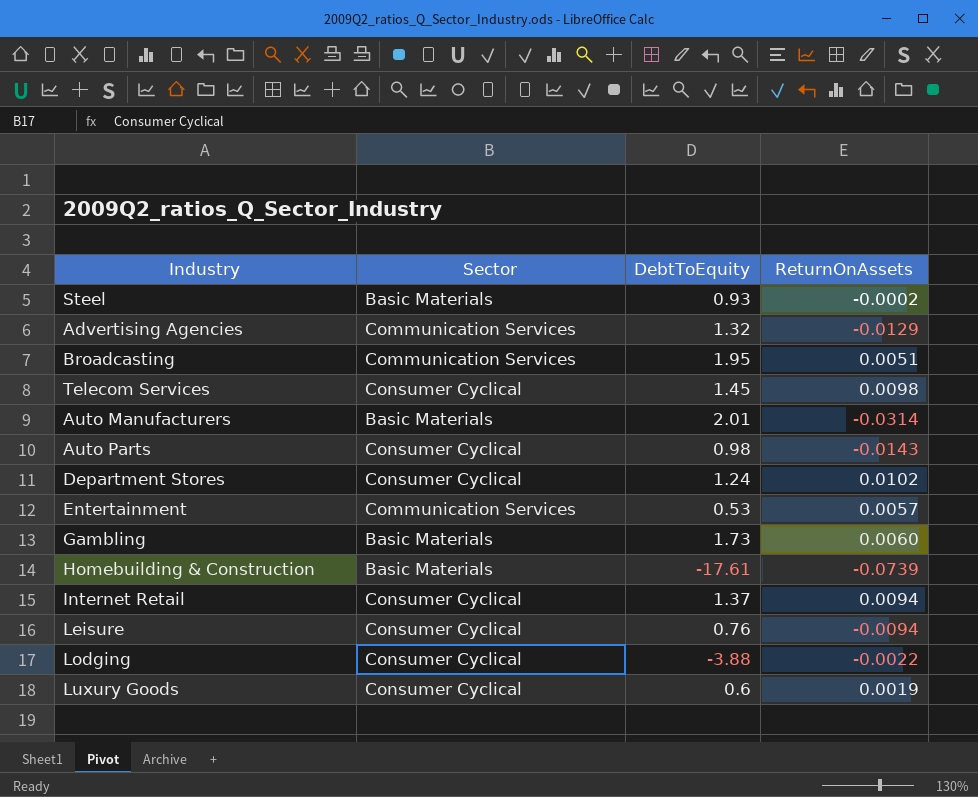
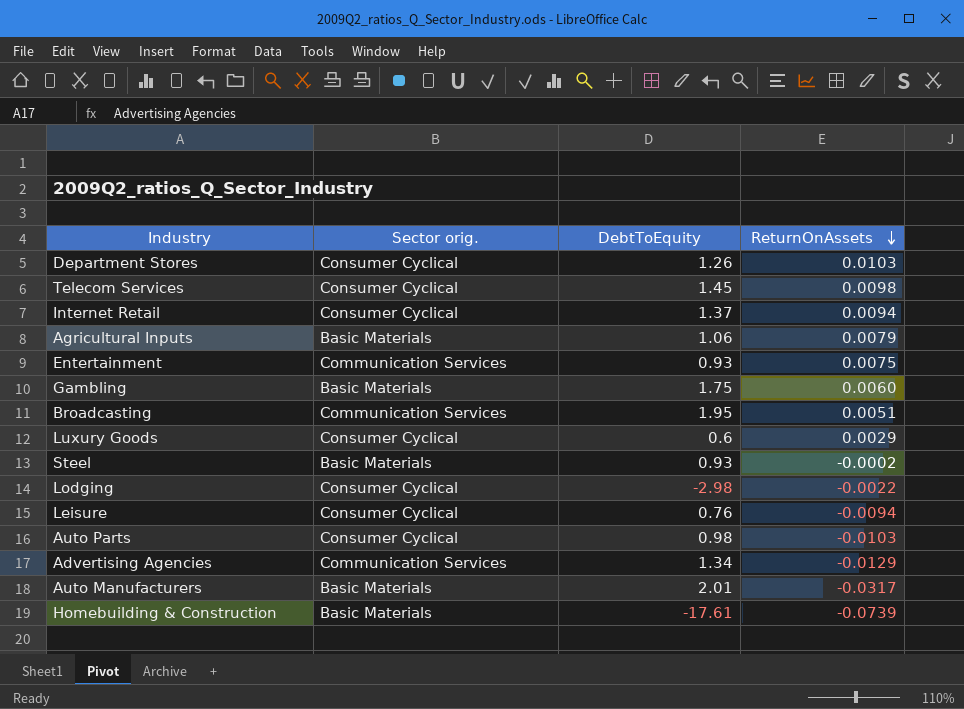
row order: none -> ReturnOnAssets descending
column name: Sector -> Sector orig.
Department Stores | DebtToEquity: 1.24 -> 1.26
Department Stores | ReturnOnAssets: 0.0102 -> 0.0103
row Agricultural Inputs: none -> Basic Materials | 1.06 | 0.0079
Entertainment | DebtToEquity: 0.53 -> 0.93
Entertainment | ReturnOnAssets: 0.0057 -> 0.0075
Gambling | DebtToEquity: 1.73 -> 1.75
Luxury Goods | ReturnOnAssets: 0.0019 -> 0.0029
Lodging | DebtToEquity: -3.88 -> -2.98
Auto Parts | ReturnOnAssets: -0.0143 -> -0.0103
Advertising Agencies | DebtToEquity: 1.32 -> 1.34
Auto Manufacturers | ReturnOnAssets: -0.0314 -> -0.0317

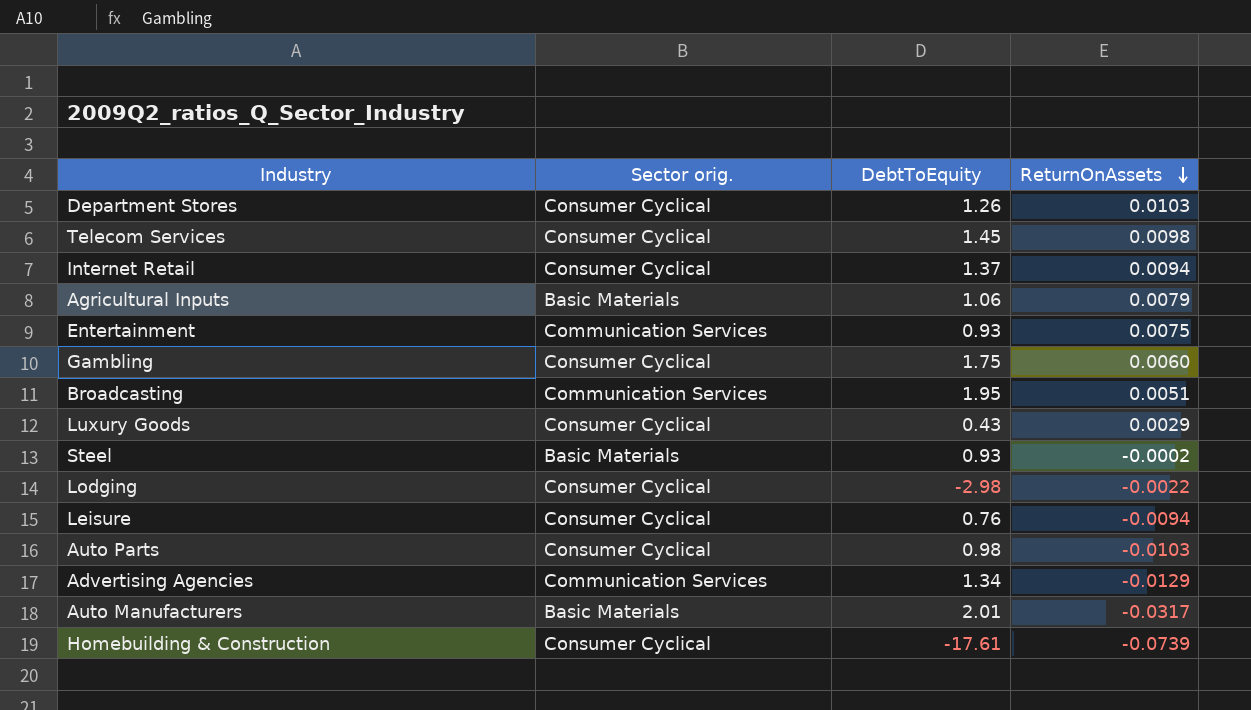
Gambling | Sector orig.: Basic Materials -> Consumer Cyclical
Luxury Goods | DebtToEquity: 0.6 -> 0.43
Homebuilding & Construction | Sector orig.: Basic Materials -> Consumer Cyclical

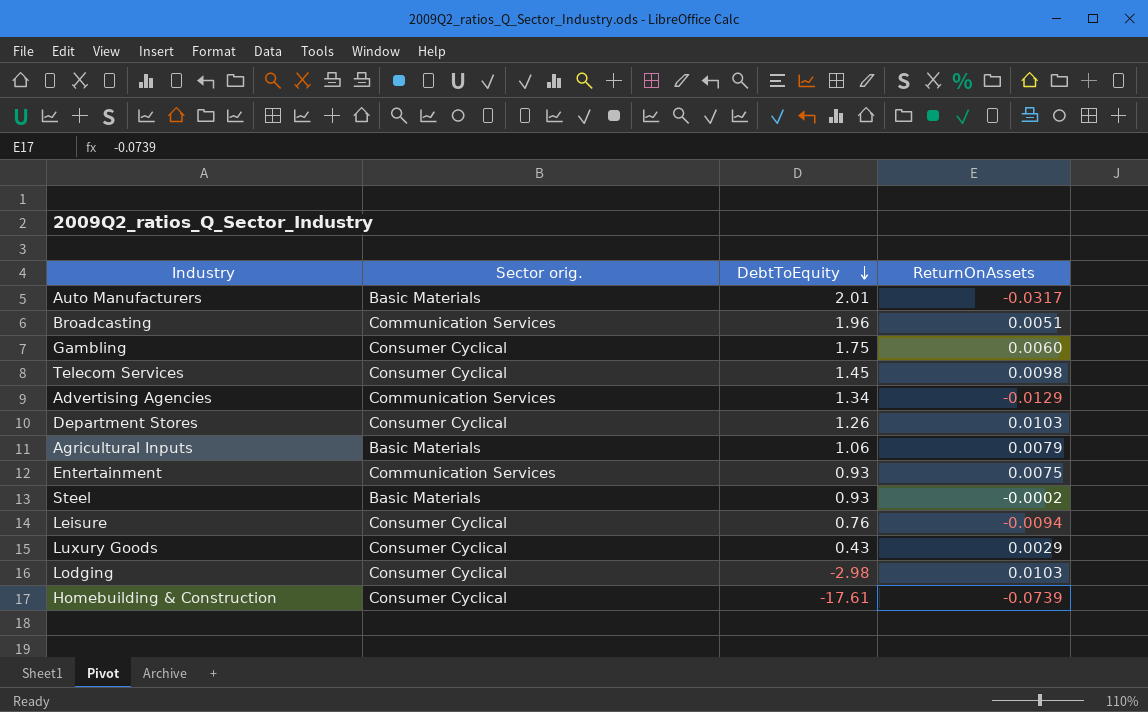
row order: ReturnOnAssets descending -> DebtToEquity descending
row Internet Retail: Consumer Cyclical | 1.37 | 0.0094 -> none
row Auto Parts: Consumer Cyclical | 0.98 | -0.0103 -> none
Broadcasting | DebtToEquity: 1.95 -> 1.96
Lodging | ReturnOnAssets: -0.0022 -> 0.0103

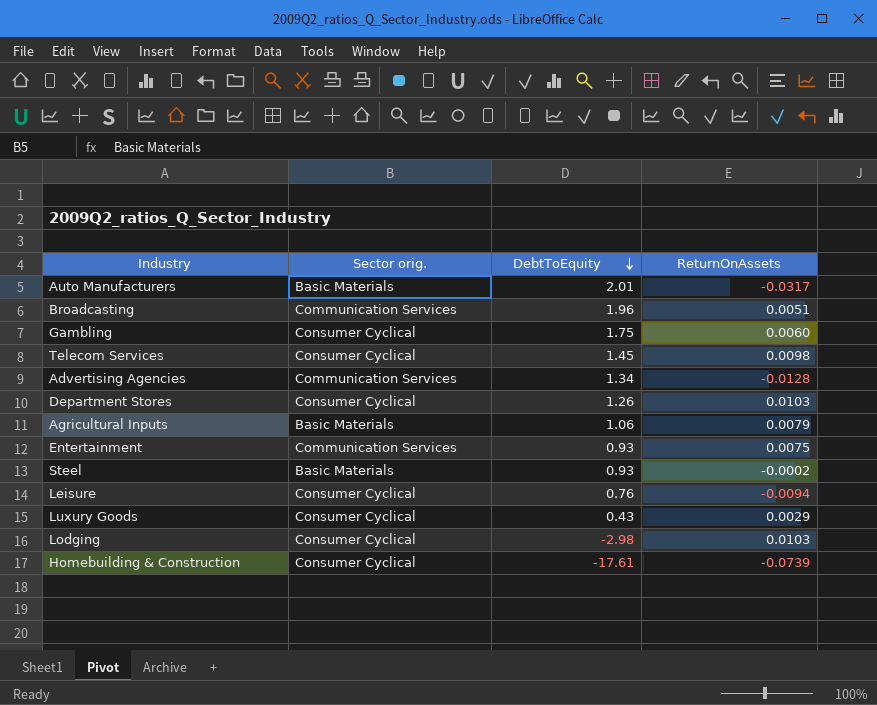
Advertising Agencies | ReturnOnAssets: -0.0129 -> -0.0128

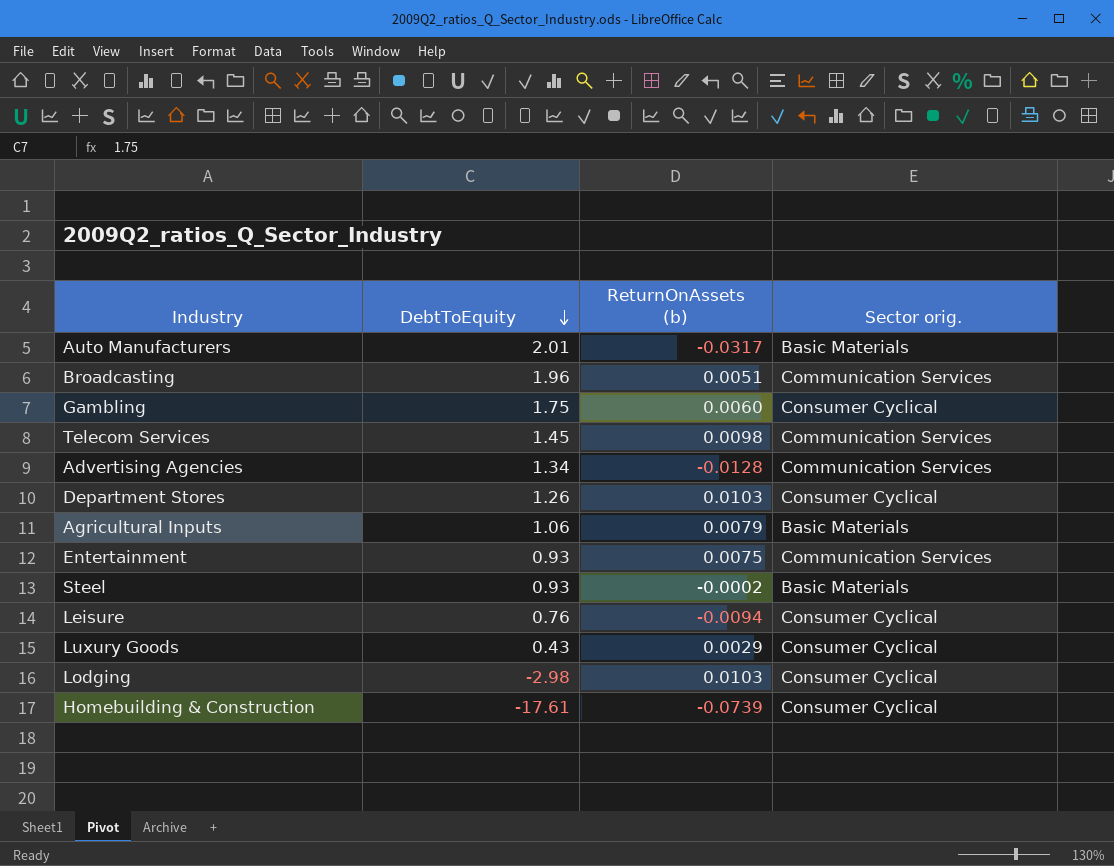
column name: ReturnOnAssets -> ReturnOnAssets (b)
column Sector orig. | position: 2 -> 4
Telecom Services | Sector orig.: Consumer Cyclical -> Communication Services

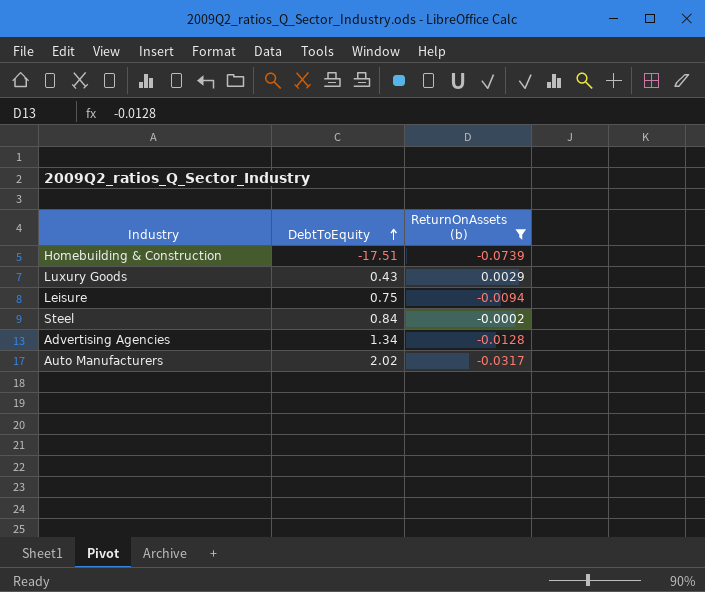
filter: none -> ReturnOnAssets (b) <= 0.0029
row order: DebtToEquity descending -> DebtToEquity ascending
column Sector orig. | position: 4 -> none
Homebuilding & Construction | DebtToEquity: -17.61 -> -17.51
Leisure | DebtToEquity: 0.76 -> 0.75
Steel | DebtToEquity: 0.93 -> 0.84
Auto Manufacturers | DebtToEquity: 2.01 -> 2.02

